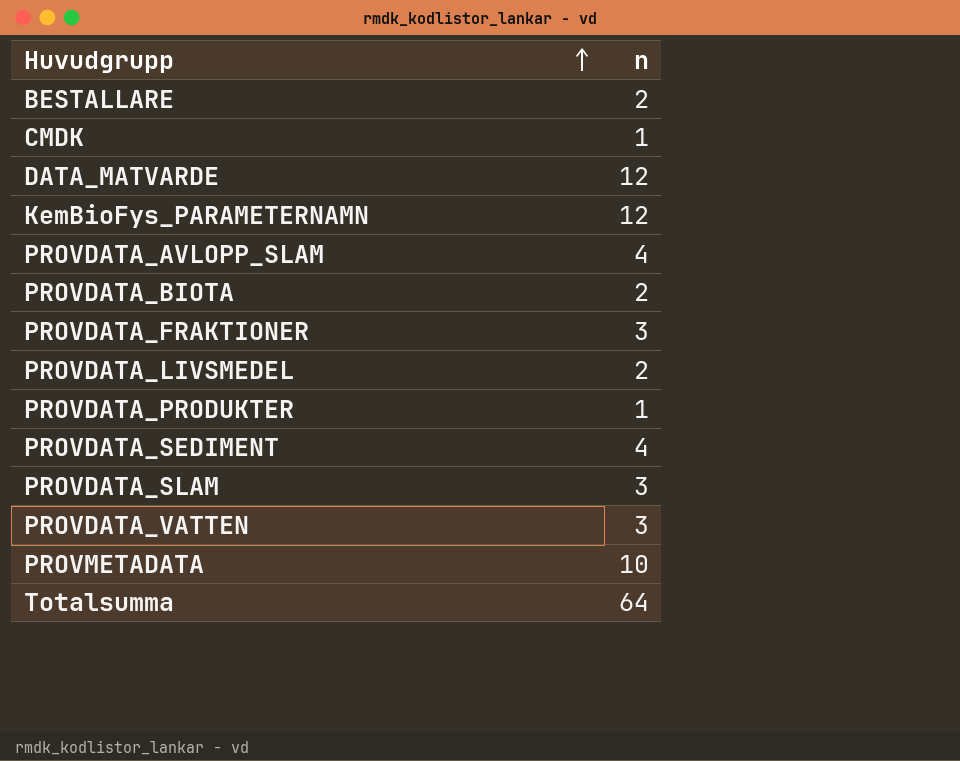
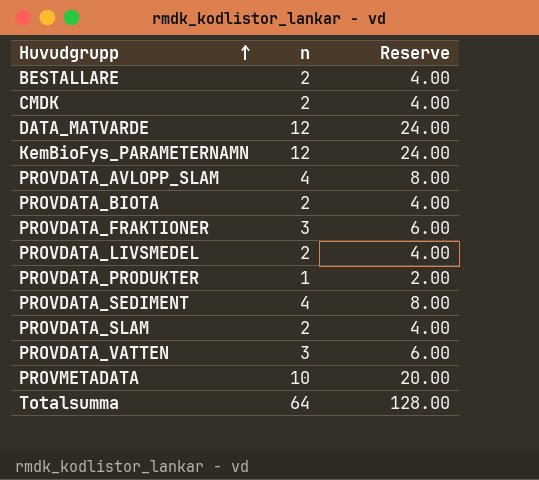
column Reserve | formula: none -> [n] * 2
CMDK | n: 1 -> 2
PROVDATA_SLAM | n: 3 -> 2

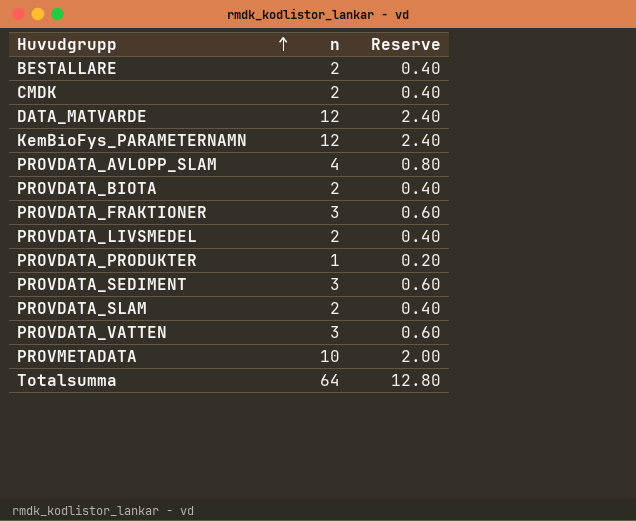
column Reserve | formula: [n] * 2 -> [n] * 0.2
PROVDATA_SEDIMENT | n: 4 -> 3

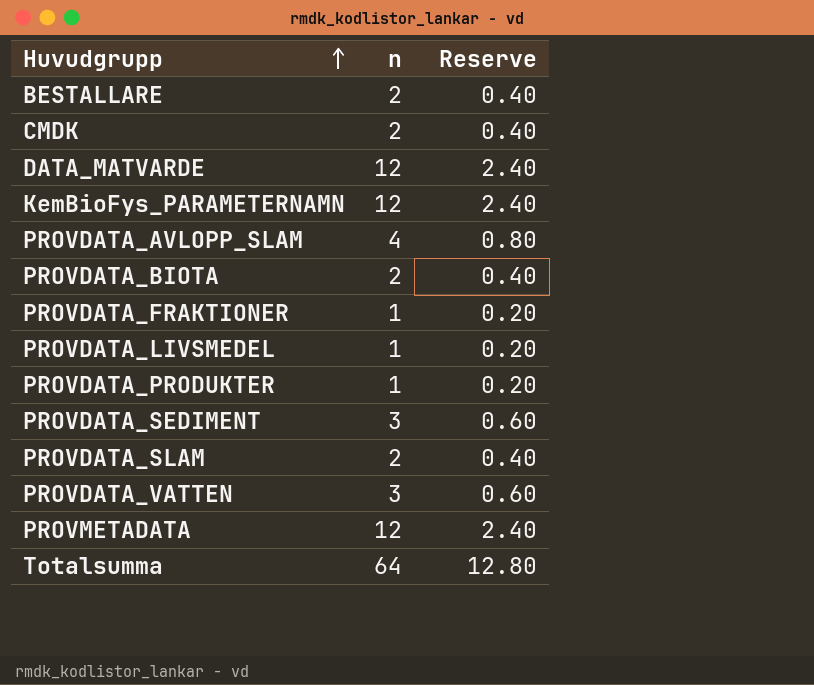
PROVDATA_FRAKTIONER | n: 3 -> 1
PROVDATA_FRAKTIONER | Reserve: 0.60 -> 0.20
PROVDATA_LIVSMEDEL | n: 2 -> 1
PROVDATA_LIVSMEDEL | Reserve: 0.40 -> 0.20
PROVMETADATA | n: 10 -> 12
PROVMETADATA | Reserve: 2.00 -> 2.40

